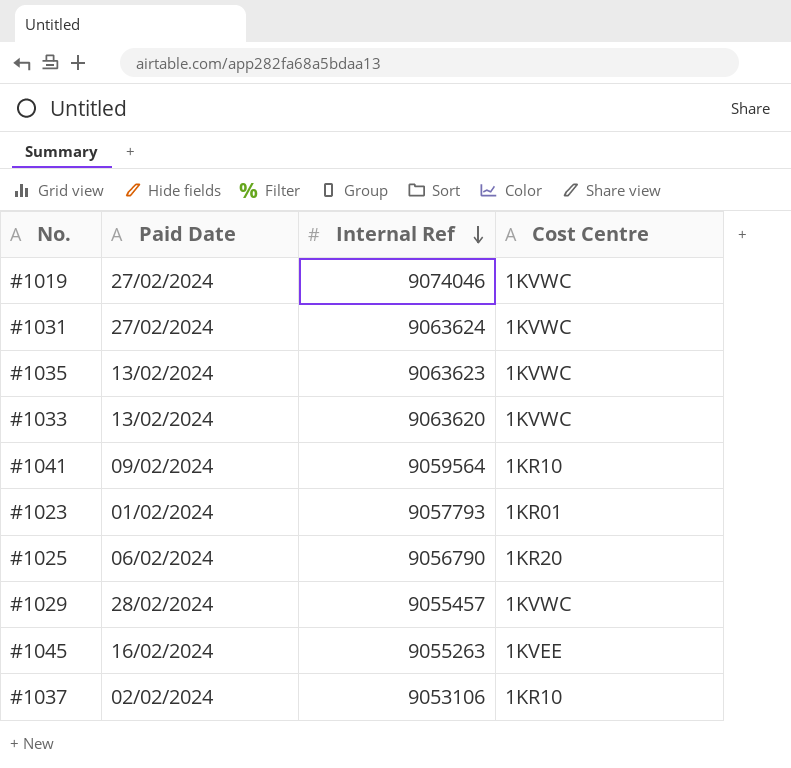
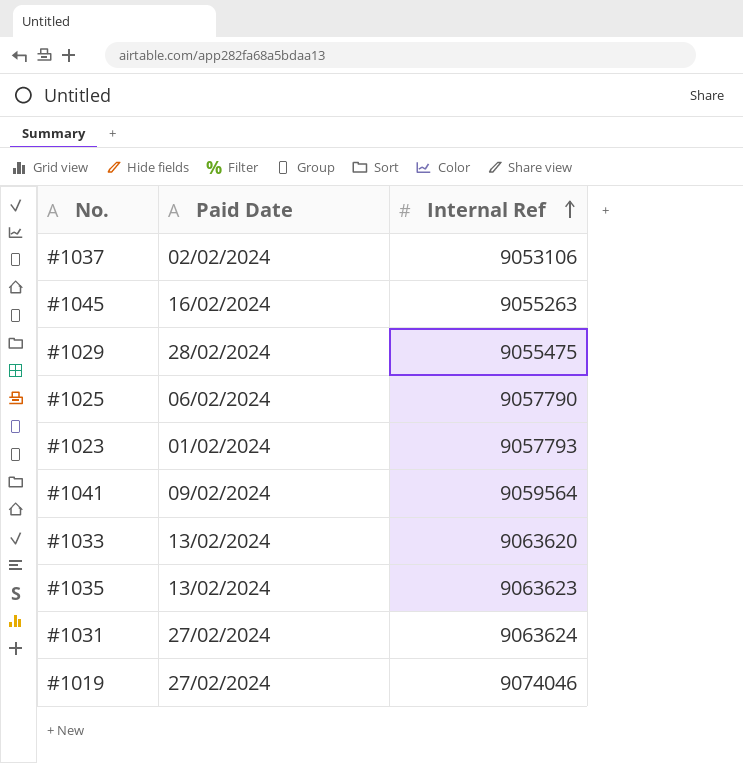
row order: Internal Ref descending -> Internal Ref ascending
column Cost Centre | position: 4 -> none
#1029 | Internal Ref: 9055457 -> 9055475
#1025 | Internal Ref: 9056790 -> 9057790

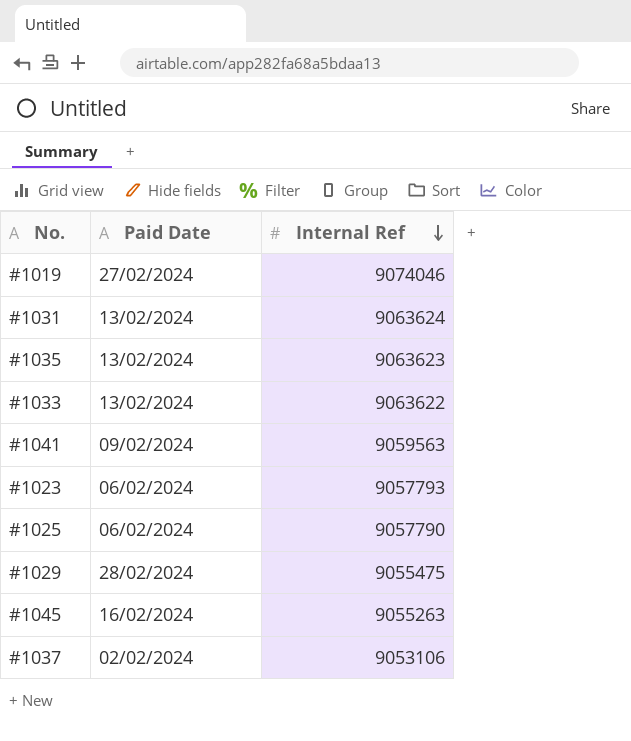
row order: Internal Ref ascending -> Internal Ref descending
#1031 | Paid Date: 27/02/2024 -> 13/02/2024
#1033 | Internal Ref: 9063620 -> 9063622
#1041 | Internal Ref: 9059564 -> 9059563
#1023 | Paid Date: 01/02/2024 -> 06/02/2024

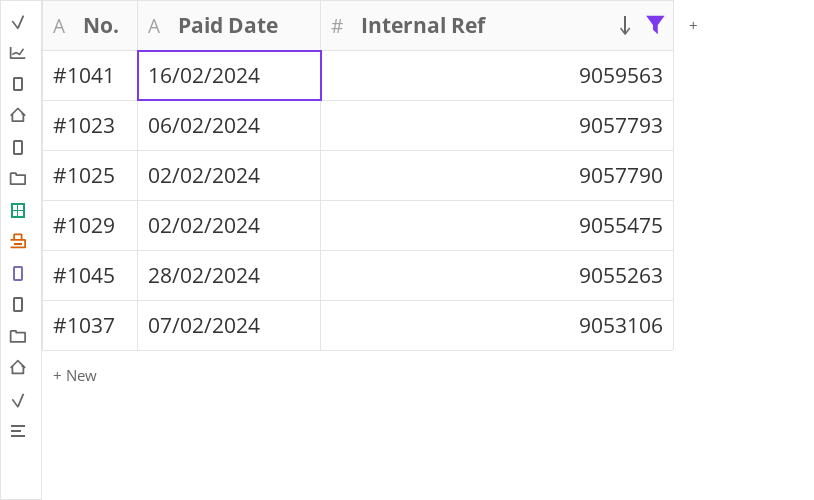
filter: none -> Internal Ref <= 9059563
#1041 | Paid Date: 09/02/2024 -> 16/02/2024
#1025 | Paid Date: 06/02/2024 -> 02/02/2024
#1029 | Paid Date: 28/02/2024 -> 02/02/2024
#1045 | Paid Date: 16/02/2024 -> 28/02/2024
#1037 | Paid Date: 02/02/2024 -> 07/02/2024

